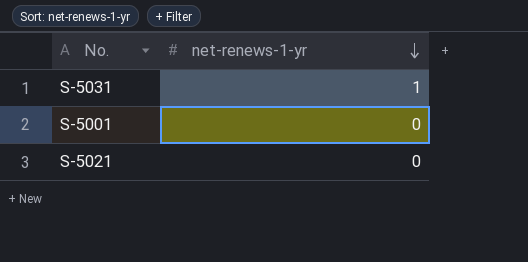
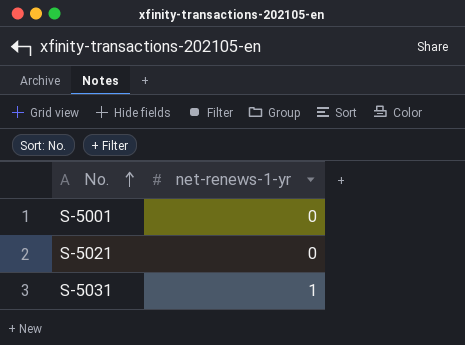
row order: net-renews-1-yr descending -> No. ascending

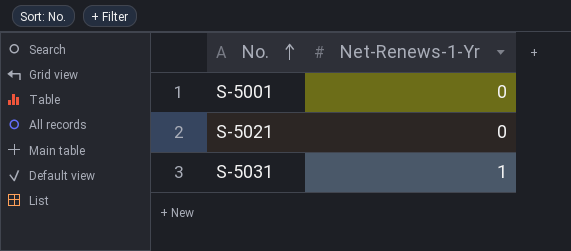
column name: net-renews-1-yr -> Net-Renews-1-Yr

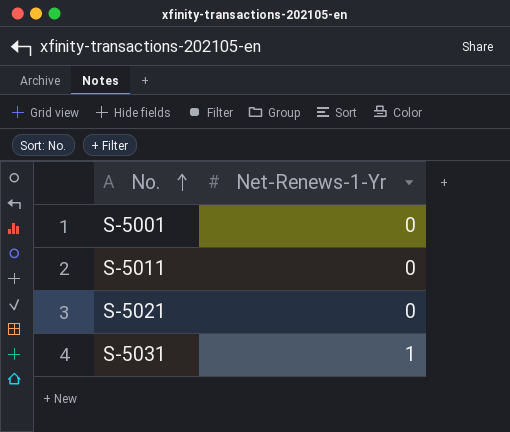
row S-5011: none -> 0

